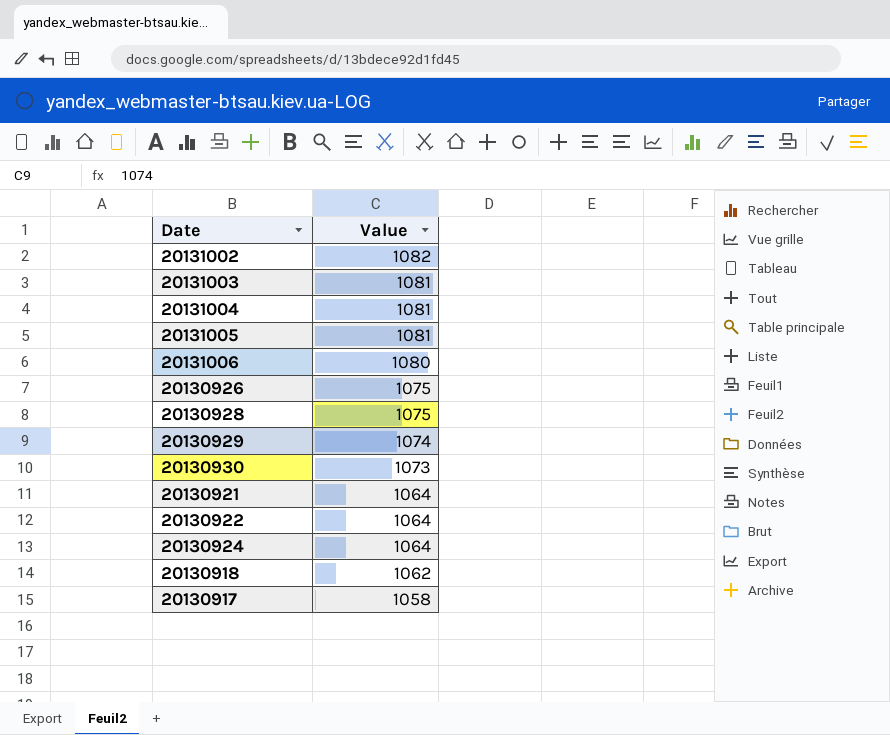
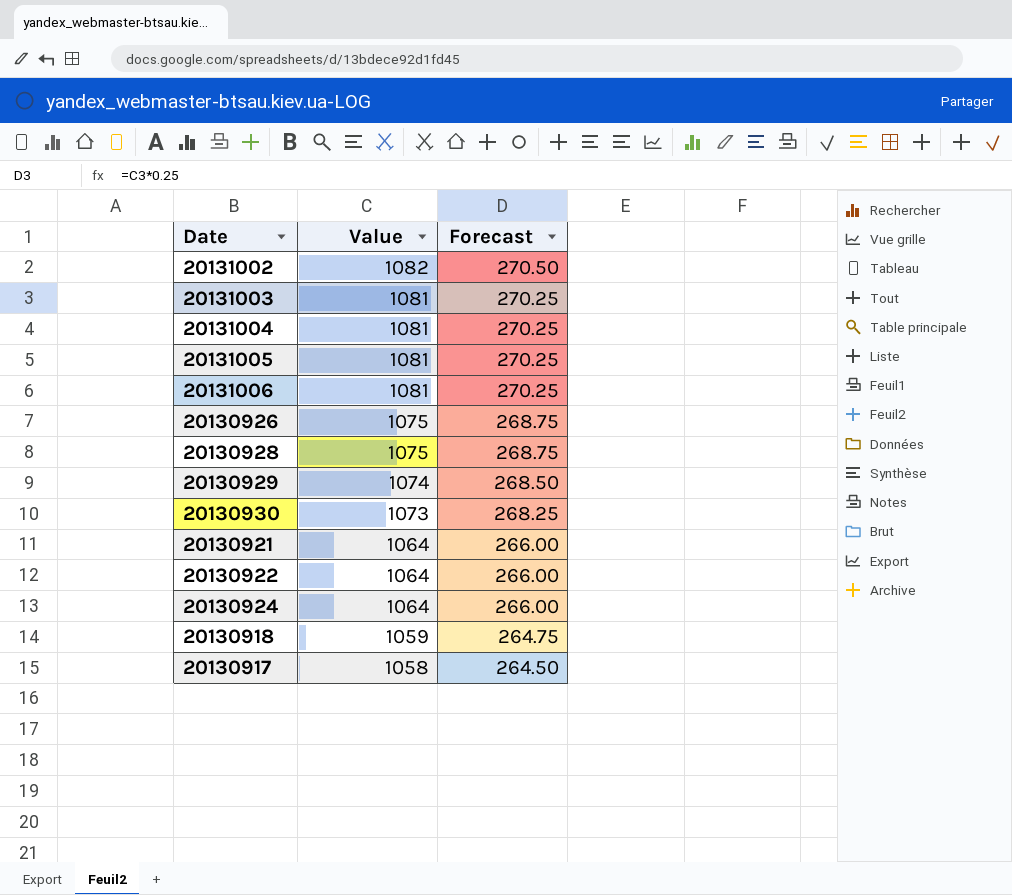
column Forecast | formula: none -> [Value] * 0.25
20131006 | Value: 1080 -> 1081
20130918 | Value: 1062 -> 1059

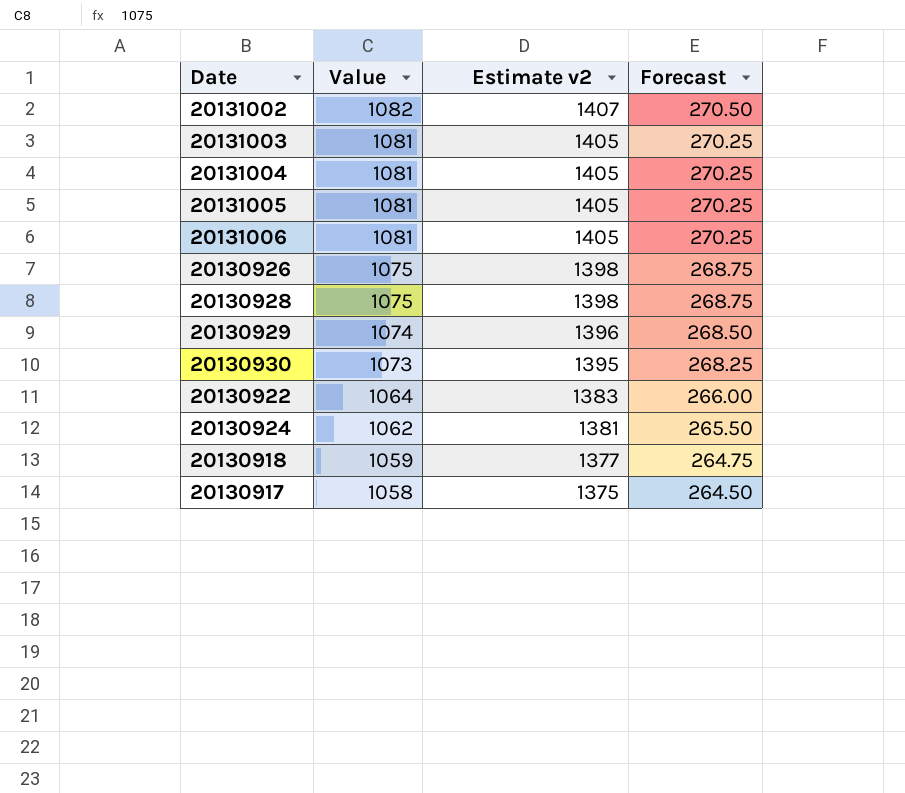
column Estimate v2 | formula: none -> [Value] * 1.3
row 20130921: 1064 | 266.00 -> none
20130924 | Value: 1064 -> 1062
20130924 | Forecast: 266.00 -> 265.50

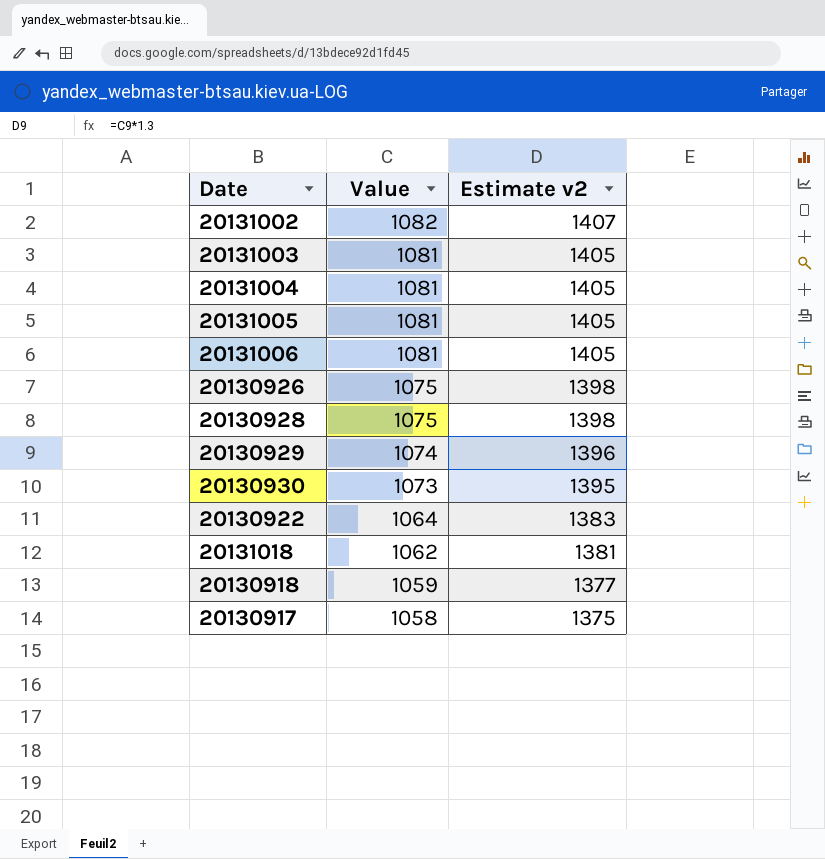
column Forecast | formula: [Value] * 0.25 -> none
row 20130924: 1062 | 1381 | 265.50 -> none
row 20131018: none -> 1062 | 1381

